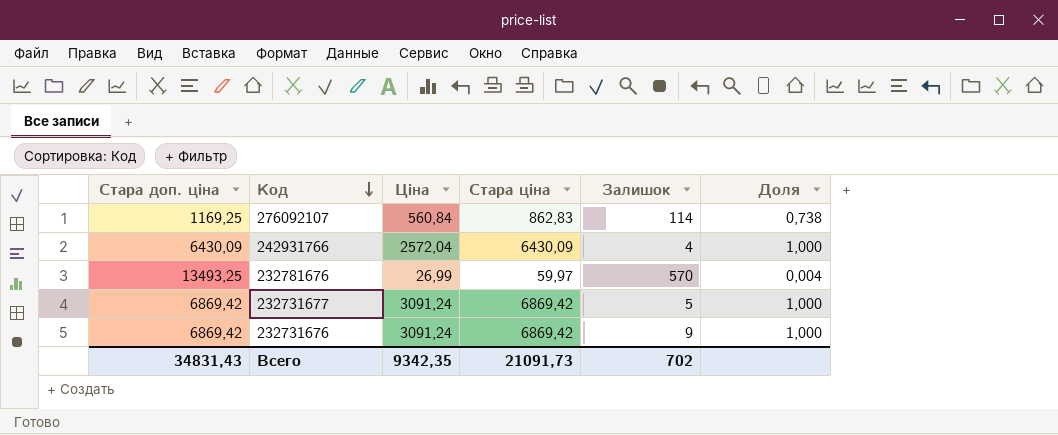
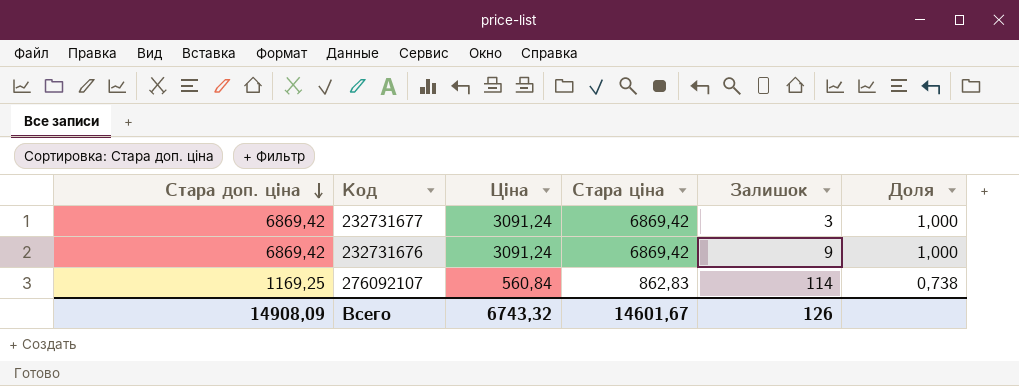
row order: Код descending -> Стара доп. ціна descending
row 242931766: 6430,09 | 2572,04 | 6430,09 | 4 | 1,000 -> none
row 232781676: 13493,25 | 26,99 | 59,97 | 570 | 0,004 -> none
232731677 | Залишок: 5 -> 3
Всего | Стара доп. ціна: 34831,43 -> 14908,09
Всего | Ціна: 9342,35 -> 6743,32
Всего | Стара ціна: 21091,73 -> 14601,67
Всего | Залишок: 702 -> 126

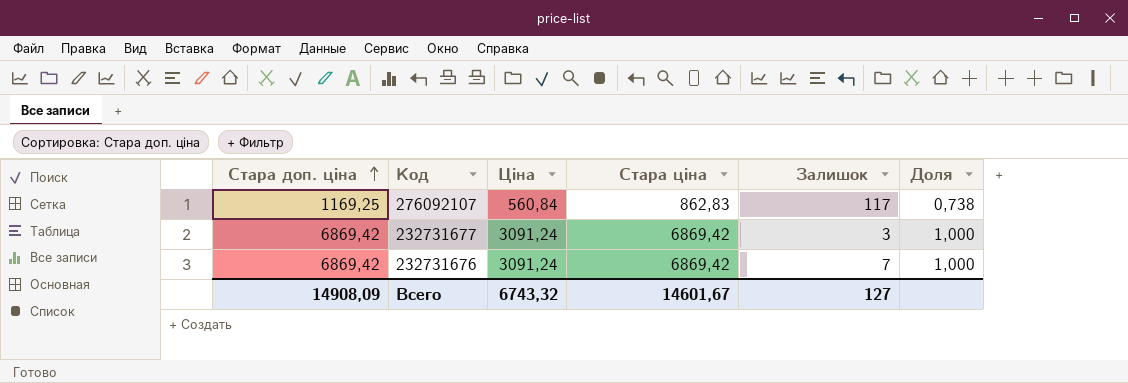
row order: Стара доп. ціна descending -> Стара доп. ціна ascending
276092107 | Залишок: 114 -> 117
232731676 | Залишок: 9 -> 7
Всего | Залишок: 126 -> 127

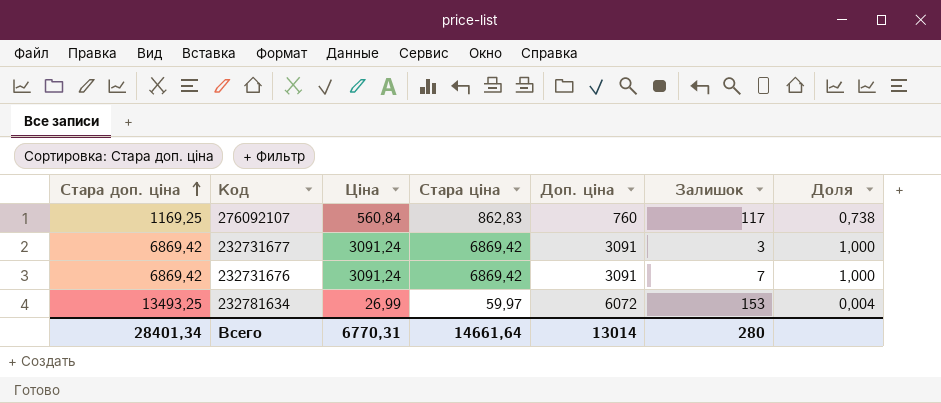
column Доп. ціна | position: none -> 5
row 232781634: none -> 13493,25 | 26,99 | 59,97 | 6072 | 153 | 0,004
Всего | Стара доп. ціна: 14908,09 -> 28401,34
Всего | Ціна: 6743,32 -> 6770,31
Всего | Стара ціна: 14601,67 -> 14661,64
Всего | Залишок: 127 -> 280

